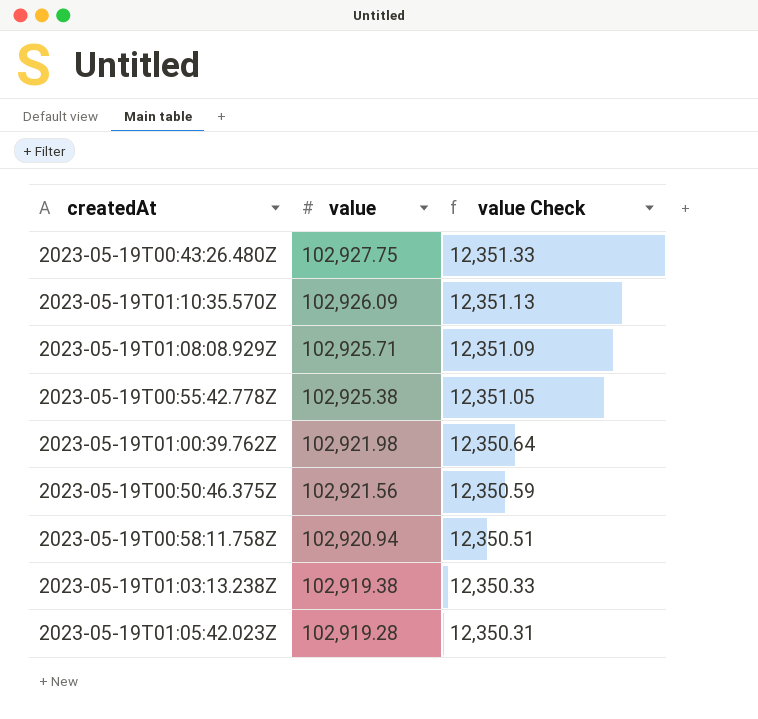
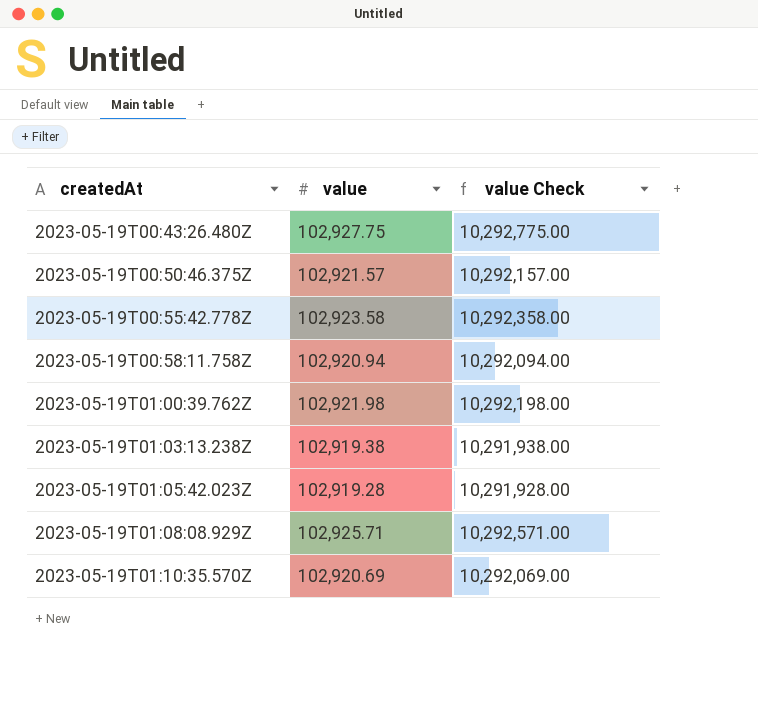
row order: value descending -> createdAt ascending
column value Check | formula: [value] * 0.12 -> [value] * 100
2023-05-19T00:50:46.375Z | value: 102,921.56 -> 102,921.57
2023-05-19T00:55:42.778Z | value: 102,925.38 -> 102,923.58
2023-05-19T01:10:35.570Z | value: 102,926.09 -> 102,920.69

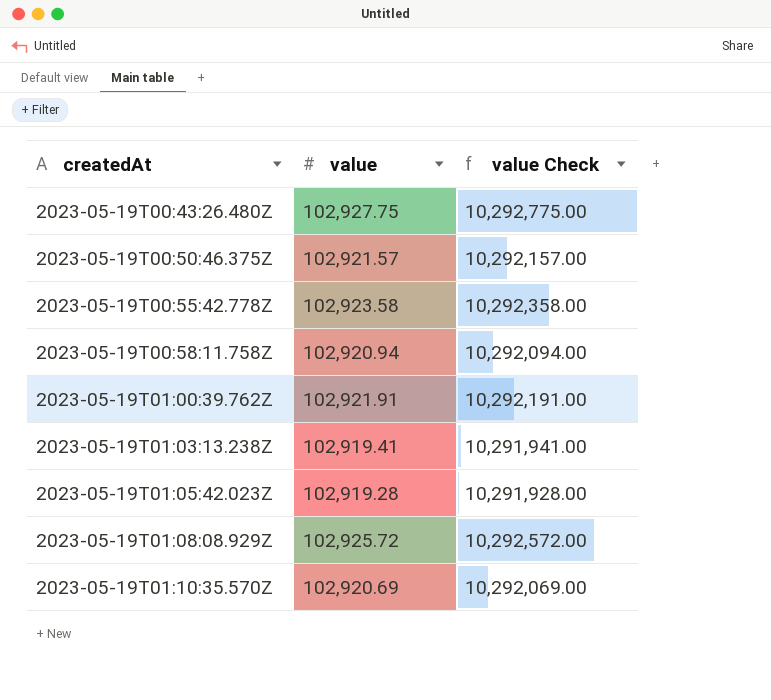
2023-05-19T01:00:39.762Z | value: 102,921.98 -> 102,921.91
2023-05-19T01:00:39.762Z | value Check: 10,292,198.00 -> 10,292,191.00
2023-05-19T01:03:13.238Z | value: 102,919.38 -> 102,919.41
2023-05-19T01:03:13.238Z | value Check: 10,291,938.00 -> 10,291,941.00
2023-05-19T01:08:08.929Z | value: 102,925.71 -> 102,925.72
2023-05-19T01:08:08.929Z | value Check: 10,292,571.00 -> 10,292,572.00

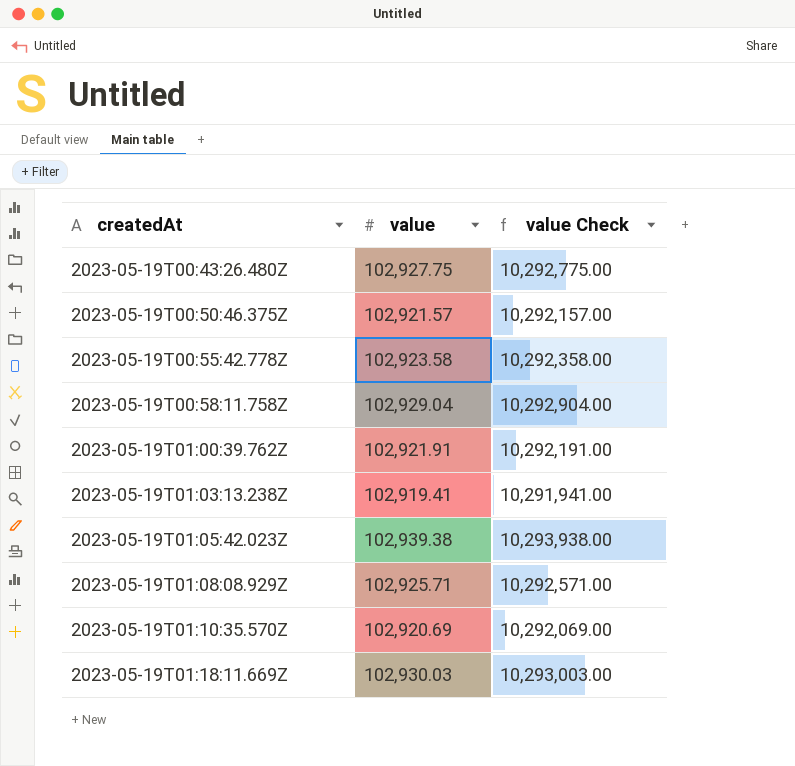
2023-05-19T00:58:11.758Z | value: 102,920.94 -> 102,929.04
2023-05-19T00:58:11.758Z | value Check: 10,292,094.00 -> 10,292,904.00
2023-05-19T01:05:42.023Z | value: 102,919.28 -> 102,939.38
2023-05-19T01:05:42.023Z | value Check: 10,291,928.00 -> 10,293,938.00
2023-05-19T01:08:08.929Z | value: 102,925.72 -> 102,925.71
2023-05-19T01:08:08.929Z | value Check: 10,292,572.00 -> 10,292,571.00
row 2023-05-19T01:18:11.669Z: none -> 102,930.03 | 10,293,003.00

